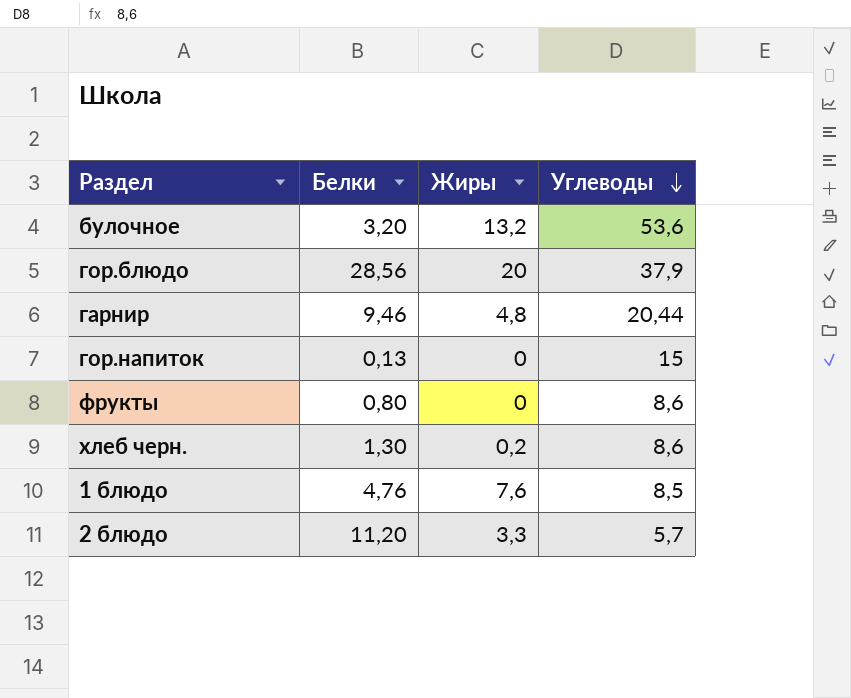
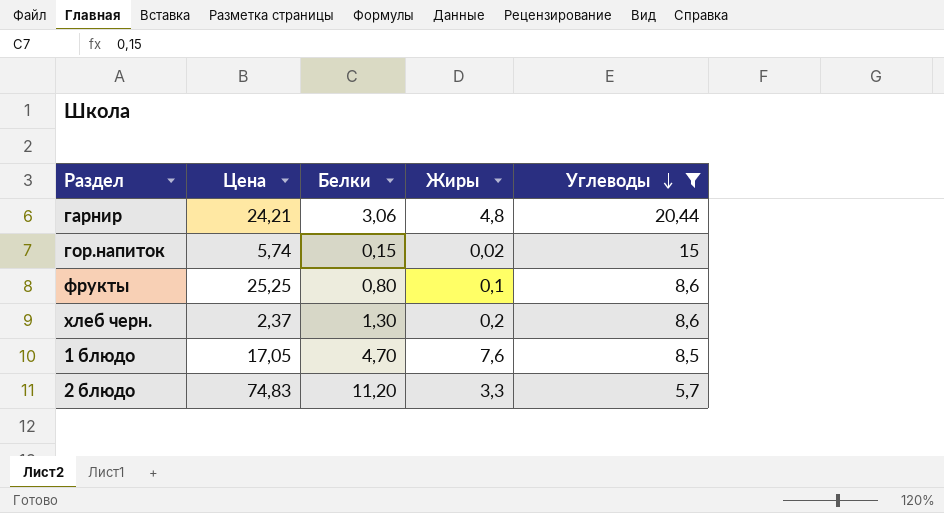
filter: none -> Углеводы <= 20,44
column Цена | position: none -> 2
гарнир | Белки: 9,46 -> 3,06
гор.напиток | Белки: 0,13 -> 0,15
гор.напиток | Жиры: 0 -> 0,02
фрукты | Жиры: 0 -> 0,1
1 блюдо | Белки: 4,76 -> 4,70

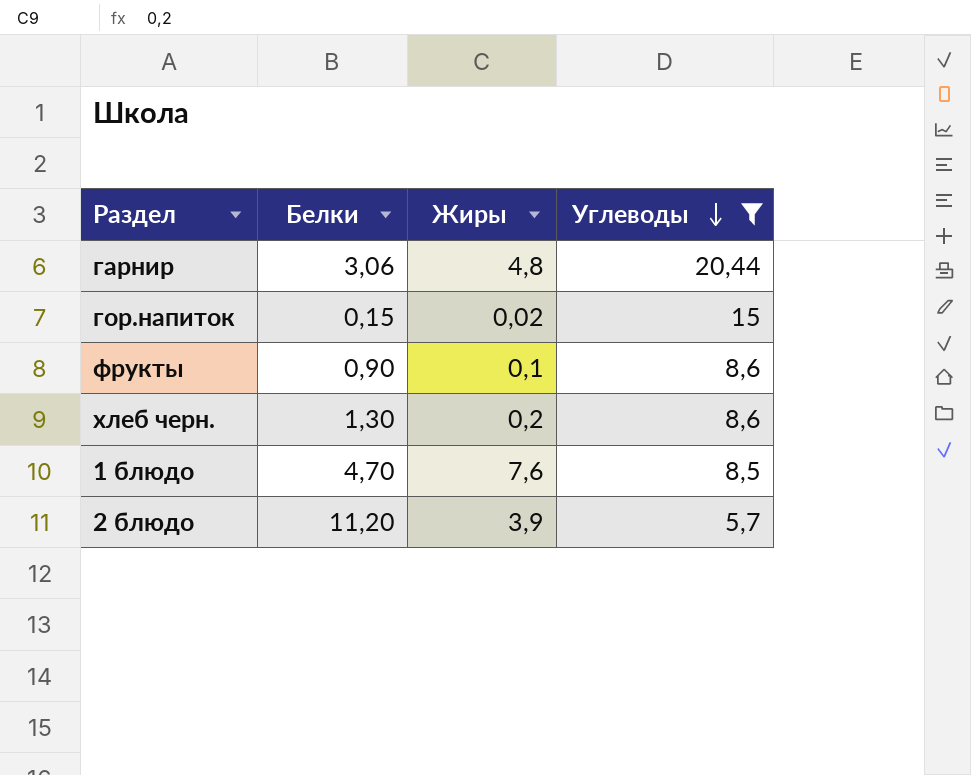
column Цена | position: 2 -> none
фрукты | Белки: 0,80 -> 0,90
2 блюдо | Жиры: 3,3 -> 3,9

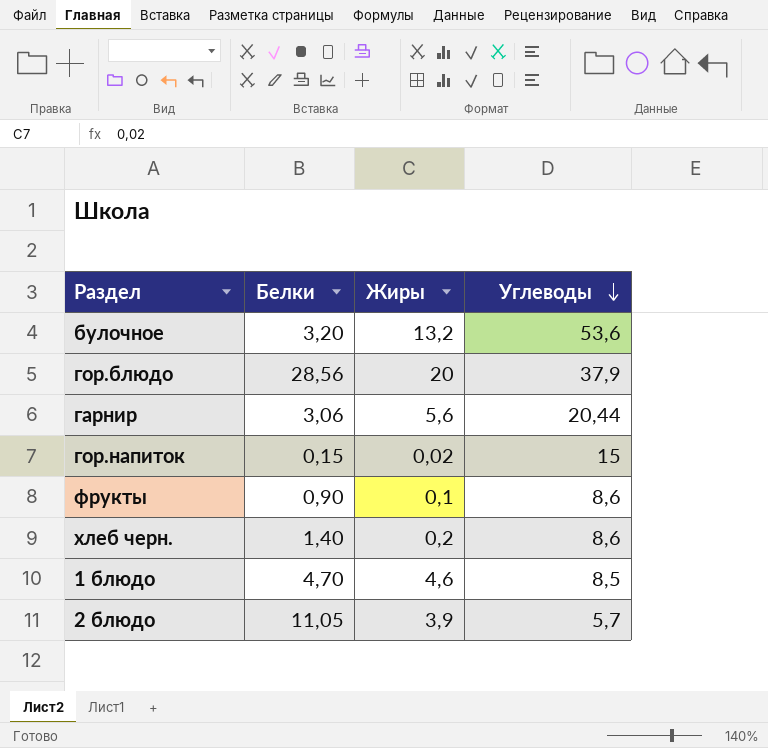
filter: Углеводы <= 20,44 -> none
гарнир | Жиры: 4,8 -> 5,6
хлеб черн. | Белки: 1,30 -> 1,40
1 блюдо | Жиры: 7,6 -> 4,6
2 блюдо | Белки: 11,20 -> 11,05

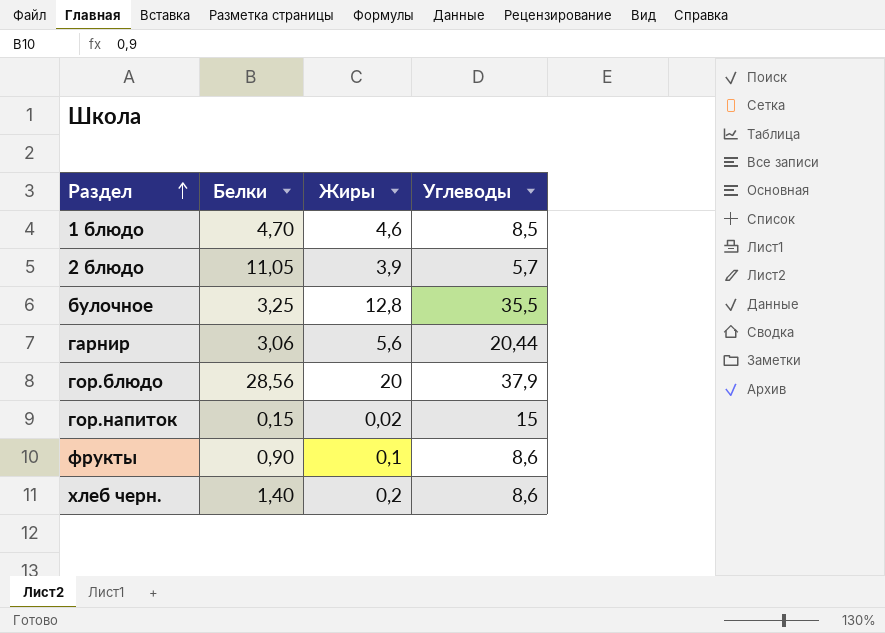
row order: Углеводы descending -> Раздел ascending
булочное | Белки: 3,20 -> 3,25
булочное | Жиры: 13,2 -> 12,8
булочное | Углеводы: 53,6 -> 35,5

